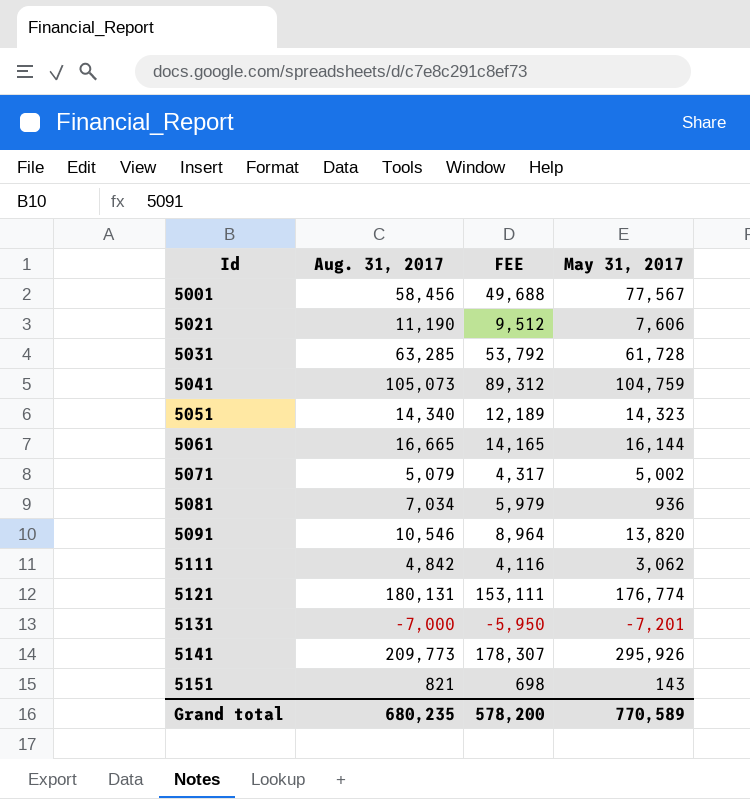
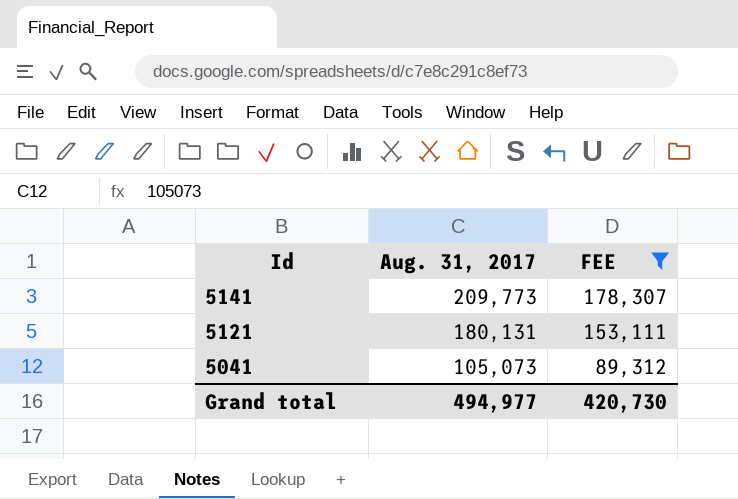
filter: none -> FEE >= 89,312
row order: Id ascending -> Id descending
column May 31, 2017 | position: 4 -> none
Grand total | Aug. 31, 2017: 680,235 -> 494,977
Grand total | FEE: 578,200 -> 420,730

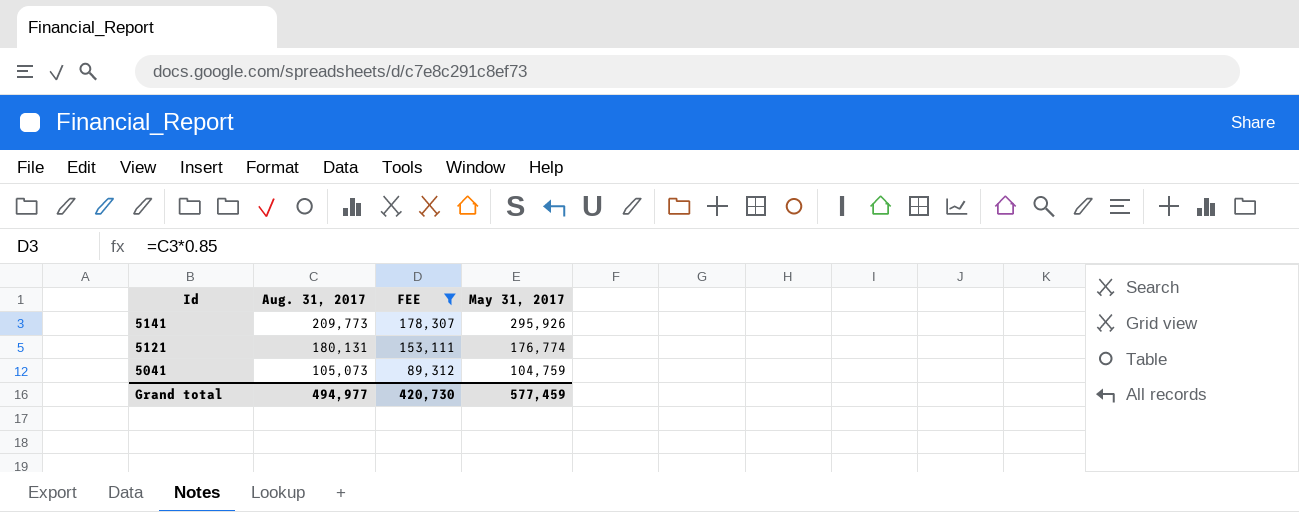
column May 31, 2017 | position: none -> 4

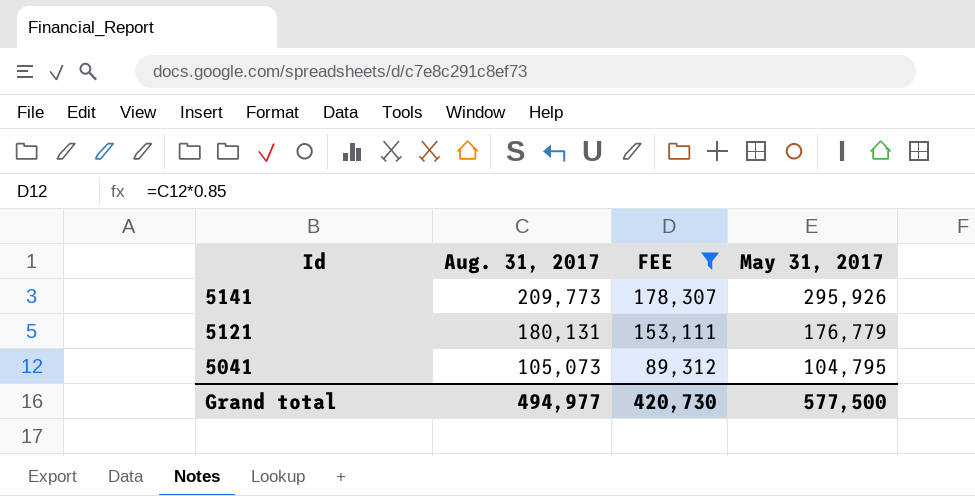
5121 | May 31, 2017: 176,774 -> 176,779
5041 | May 31, 2017: 104,759 -> 104,795
Grand total | May 31, 2017: 577,459 -> 577,500

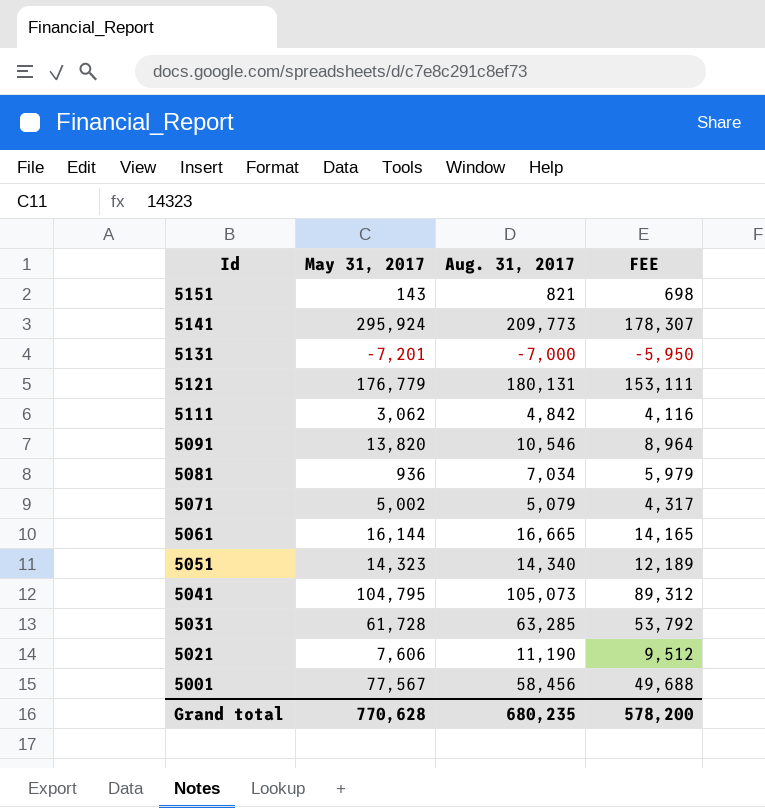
filter: FEE >= 89,312 -> none
column May 31, 2017 | position: 4 -> 2
5141 | May 31, 2017: 295,926 -> 295,924
Grand total | May 31, 2017: 577,500 -> 770,628
Grand total | Aug. 31, 2017: 494,977 -> 680,235
Grand total | FEE: 420,730 -> 578,200

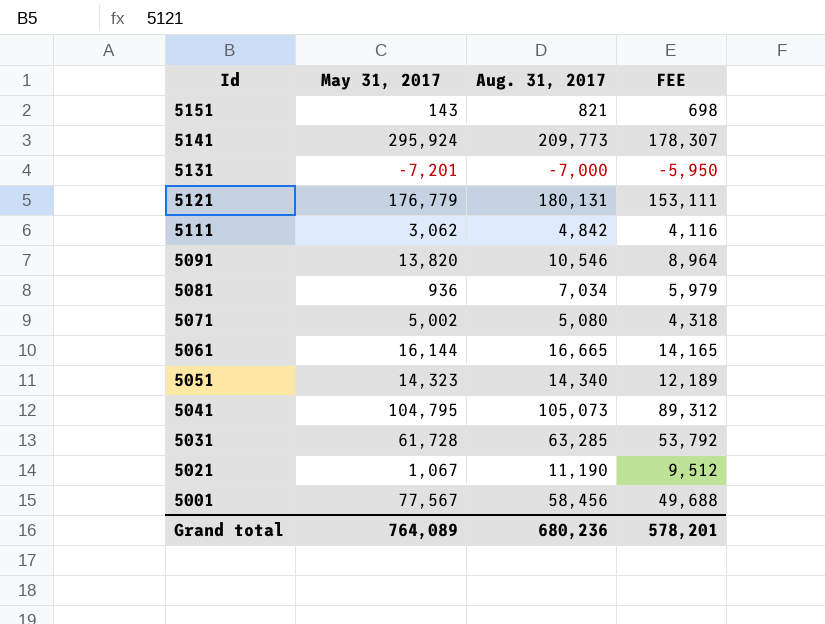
5071 | Aug. 31, 2017: 5,079 -> 5,080
5071 | FEE: 4,317 -> 4,318
5021 | May 31, 2017: 7,606 -> 1,067
Grand total | May 31, 2017: 770,628 -> 764,089
Grand total | Aug. 31, 2017: 680,235 -> 680,236
Grand total | FEE: 578,200 -> 578,201

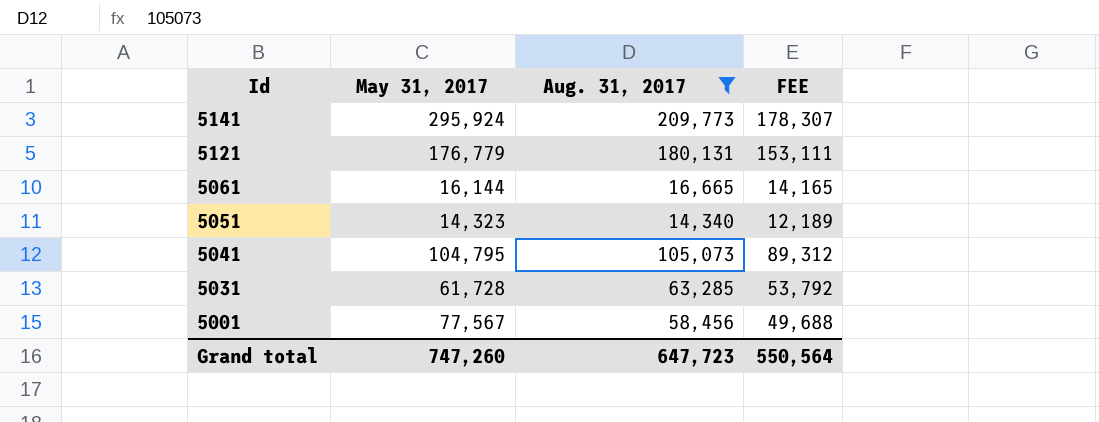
filter: none -> Aug. 31, 2017 >= 14,340
Grand total | May 31, 2017: 764,089 -> 747,260
Grand total | Aug. 31, 2017: 680,236 -> 647,723
Grand total | FEE: 578,201 -> 550,564

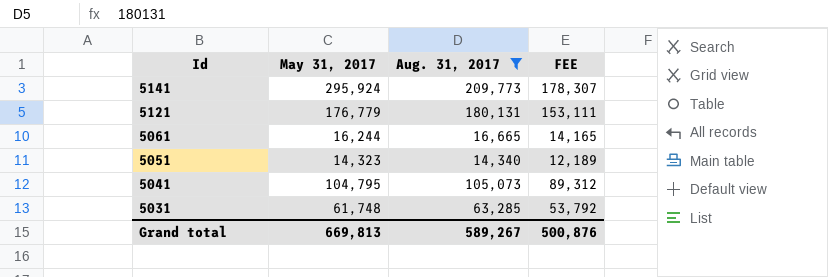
row 5001: 77,567 | 58,456 | 49,688 -> none
5061 | May 31, 2017: 16,144 -> 16,244
5031 | May 31, 2017: 61,728 -> 61,748
Grand total | May 31, 2017: 747,260 -> 669,813
Grand total | Aug. 31, 2017: 647,723 -> 589,267
Grand total | FEE: 550,564 -> 500,876

